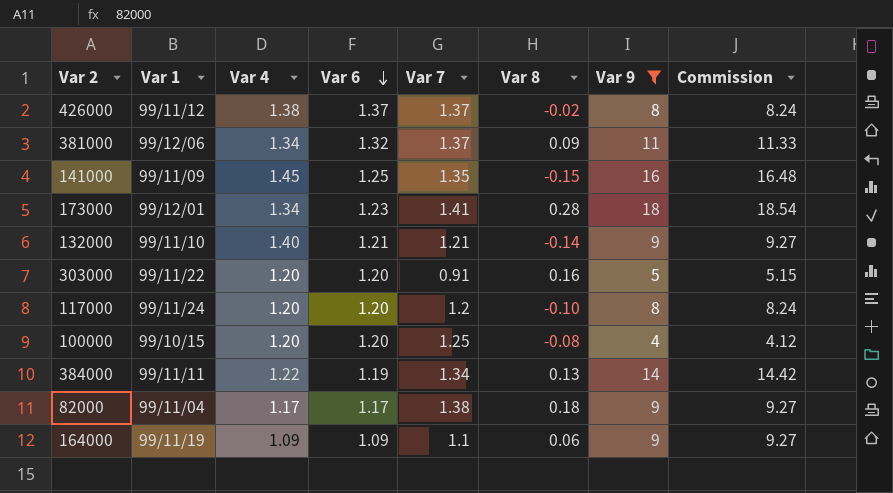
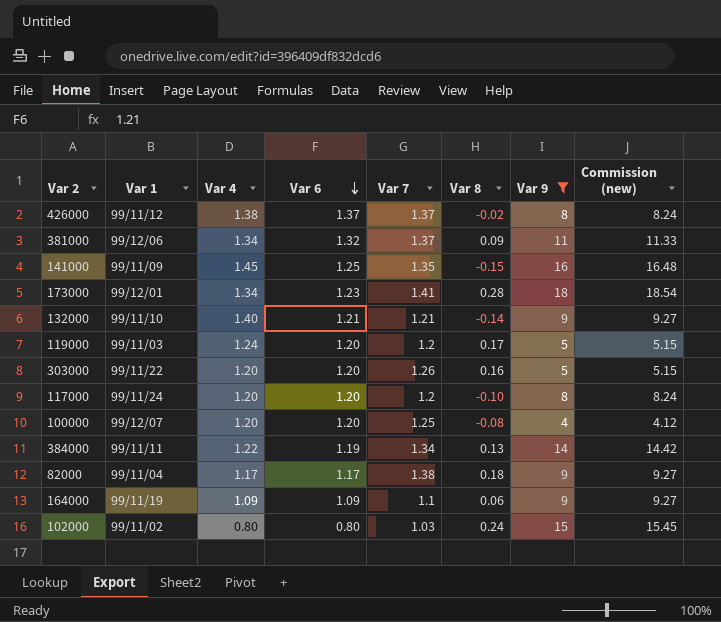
column name: Commission -> Commission (new)
row 119000: none -> 99/11/03 | 1.24 | 1.20 | 1.2 | 0.17 | 5 | 5.15
303000 | Var 7: 0.91 -> 1.26
100000 | Var 1: 99/10/15 -> 99/12/07
row 102000: none -> 99/11/02 | 0.80 | 0.80 | 1.03 | 0.24 | 15 | 15.45

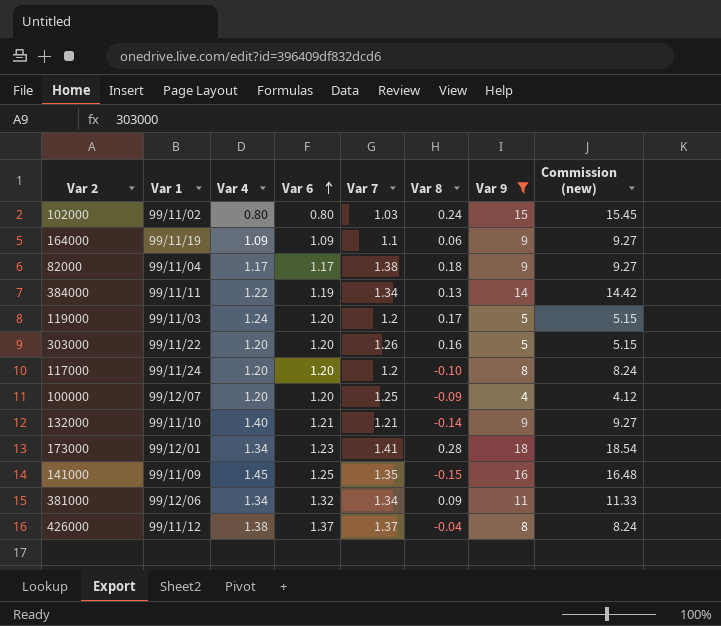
row order: Var 6 descending -> Var 6 ascending
100000 | Var 8: -0.08 -> -0.09
381000 | Var 7: 1.37 -> 1.34
426000 | Var 8: -0.02 -> -0.04

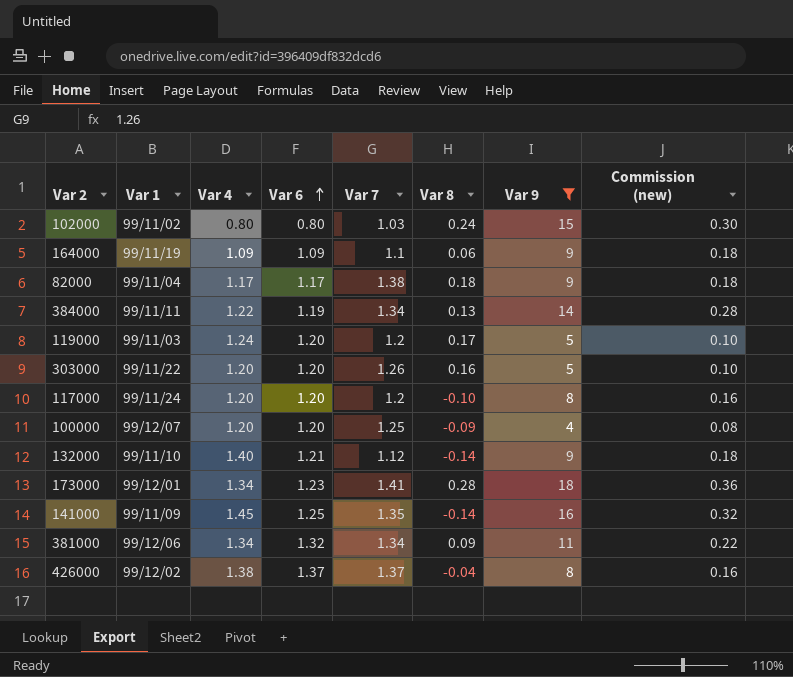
column Commission (new) | formula: [Var 9] * 1.03 -> [Var 9] * 0.02
132000 | Var 7: 1.21 -> 1.12
141000 | Var 8: -0.15 -> -0.14
426000 | Var 1: 99/11/12 -> 99/12/02

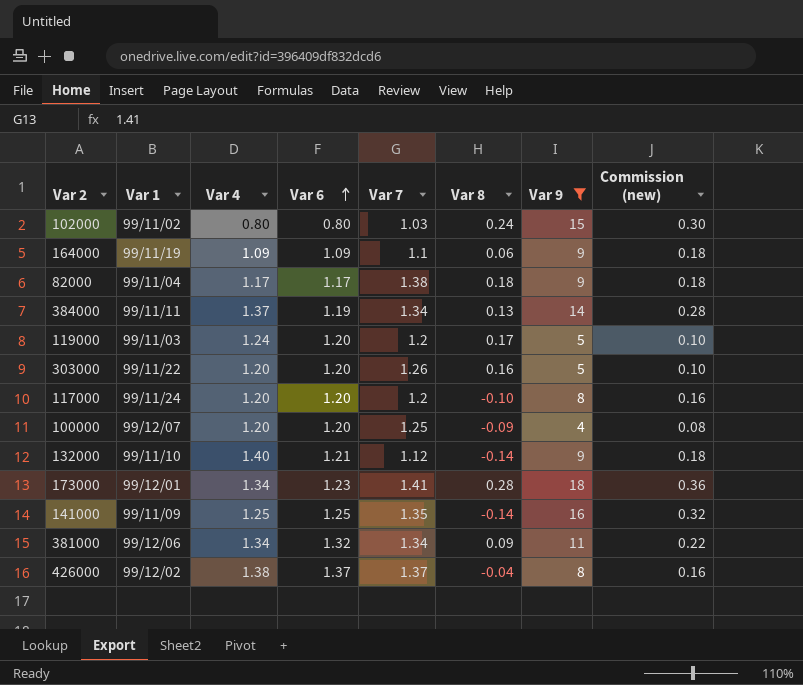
384000 | Var 4: 1.22 -> 1.37
141000 | Var 4: 1.45 -> 1.25

